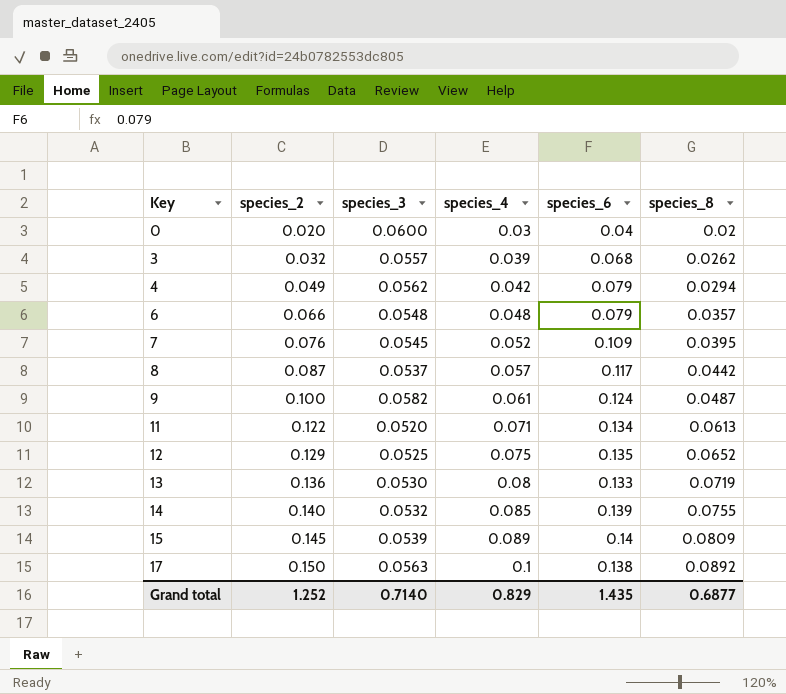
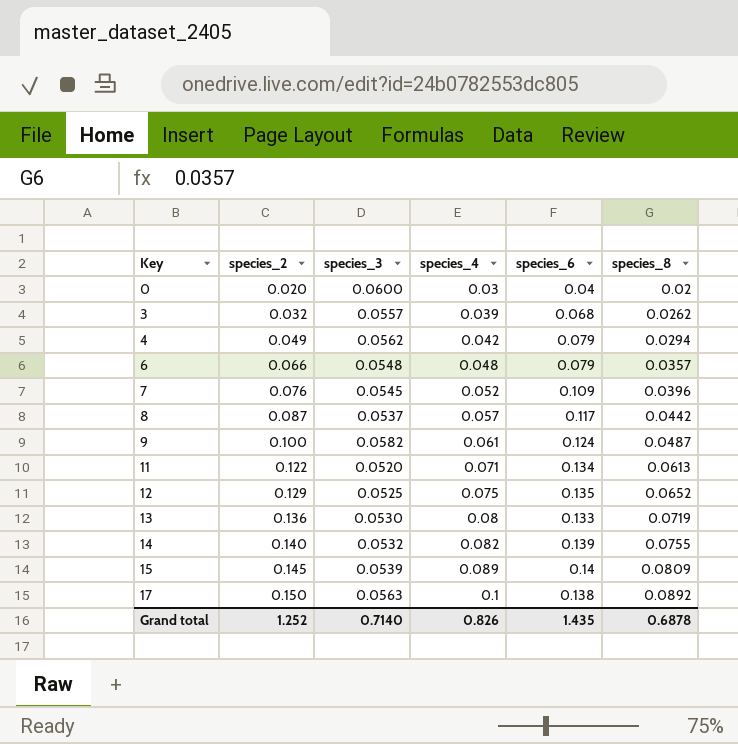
7 | species_8: 0.0395 -> 0.0396
14 | species_4: 0.085 -> 0.082
Grand total | species_4: 0.829 -> 0.826
Grand total | species_8: 0.6877 -> 0.6878

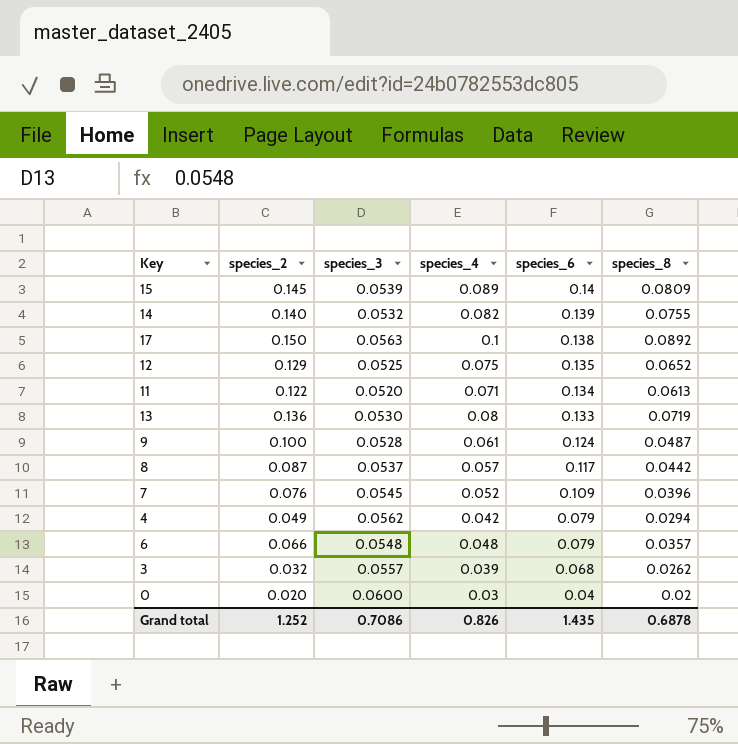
row order: Key ascending -> species_6 descending
9 | species_3: 0.0582 -> 0.0528
Grand total | species_3: 0.7140 -> 0.7086

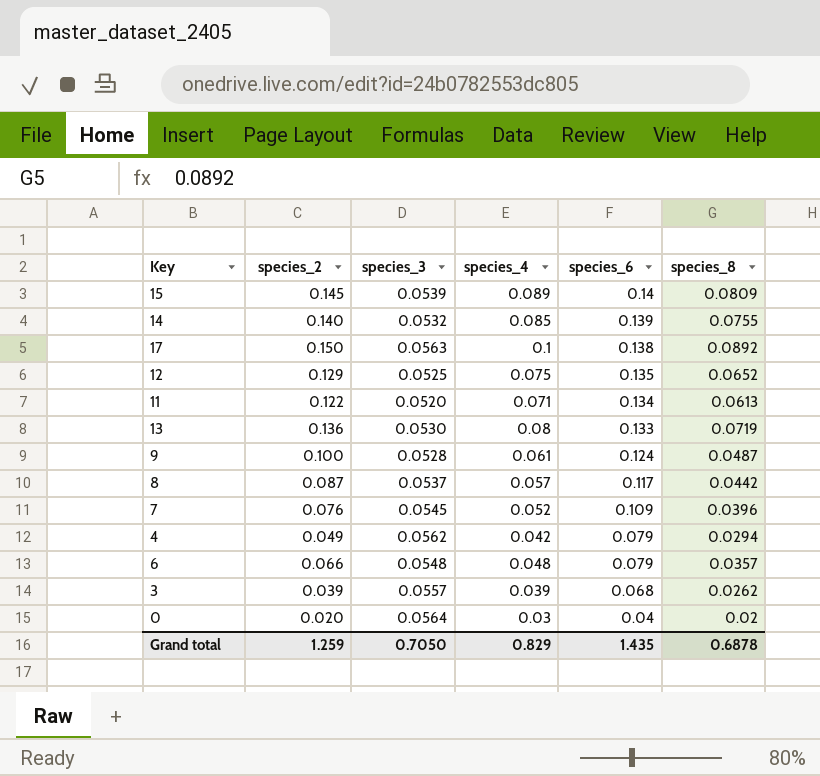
14 | species_4: 0.082 -> 0.085
3 | species_2: 0.032 -> 0.039
0 | species_3: 0.0600 -> 0.0564
Grand total | species_2: 1.252 -> 1.259
Grand total | species_3: 0.7086 -> 0.7050
Grand total | species_4: 0.826 -> 0.829

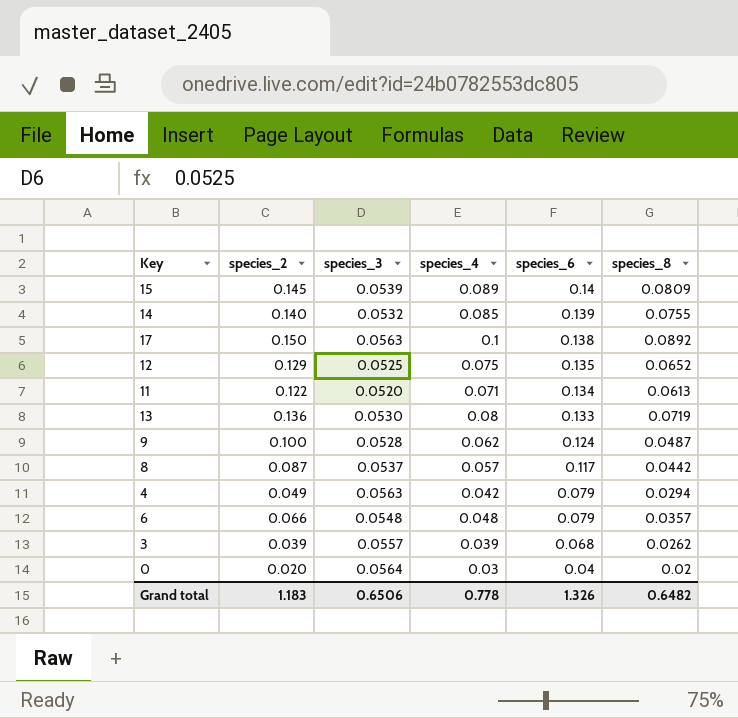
row 7: 0.076 | 0.0545 | 0.052 | 0.109 | 0.0396 -> none
9 | species_4: 0.061 -> 0.062
4 | species_3: 0.0562 -> 0.0563
Grand total | species_2: 1.259 -> 1.183
Grand total | species_3: 0.7050 -> 0.6506
Grand total | species_4: 0.829 -> 0.778
Grand total | species_6: 1.435 -> 1.326
Grand total | species_8: 0.6878 -> 0.6482

